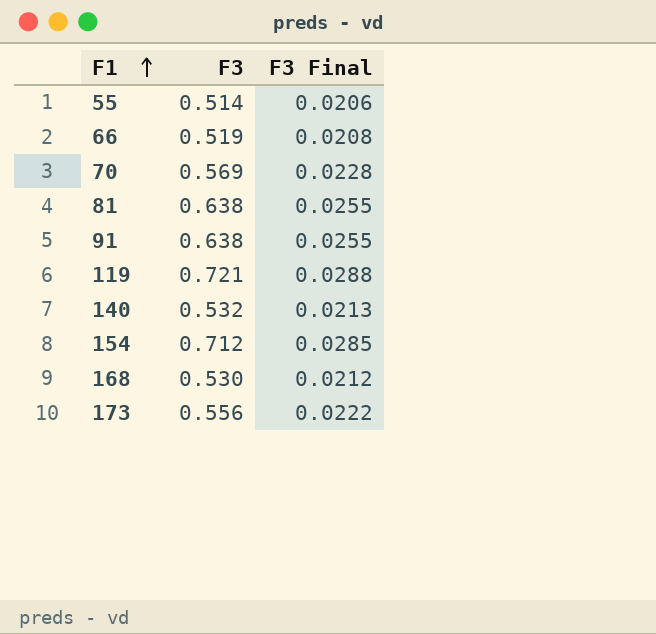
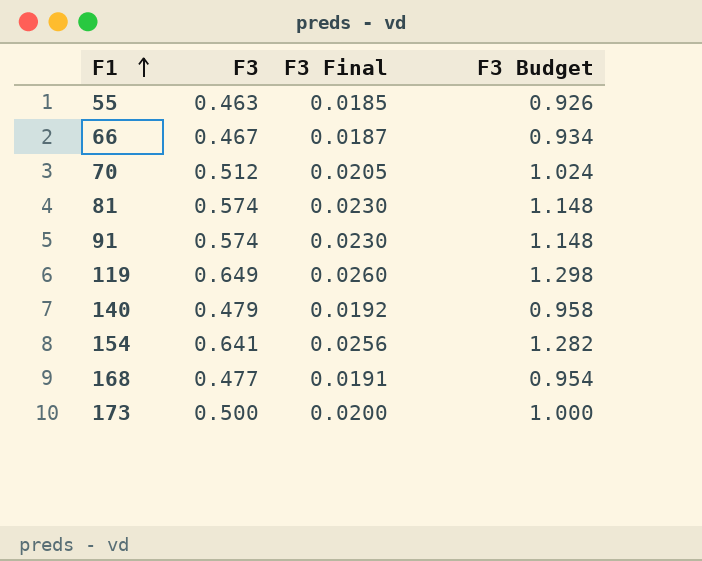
column F3 Budget | formula: none -> [F3] * 2
55 | F3: 0.514 -> 0.463
55 | F3 Final: 0.0206 -> 0.0185
66 | F3: 0.519 -> 0.467
66 | F3 Final: 0.0208 -> 0.0187
70 | F3: 0.569 -> 0.512
70 | F3 Final: 0.0228 -> 0.0205
81 | F3: 0.638 -> 0.574
81 | F3 Final: 0.0255 -> 0.0230
91 | F3: 0.638 -> 0.574
91 | F3 Final: 0.0255 -> 0.0230
119 | F3: 0.721 -> 0.649
119 | F3 Final: 0.0288 -> 0.0260
140 | F3: 0.532 -> 0.479
140 | F3 Final: 0.0213 -> 0.0192
154 | F3: 0.712 -> 0.641
154 | F3 Final: 0.0285 -> 0.0256
168 | F3: 0.530 -> 0.477
168 | F3 Final: 0.0212 -> 0.0191
173 | F3: 0.556 -> 0.500
173 | F3 Final: 0.0222 -> 0.0200

